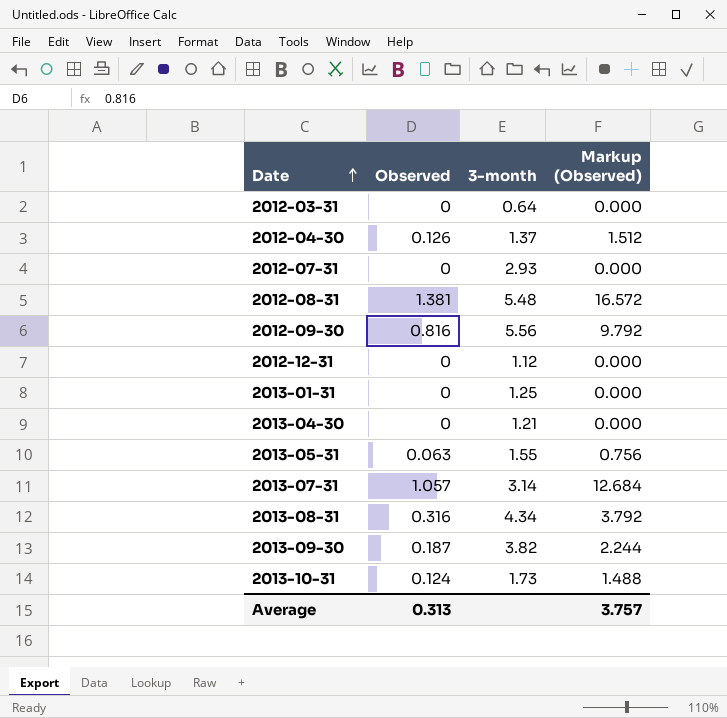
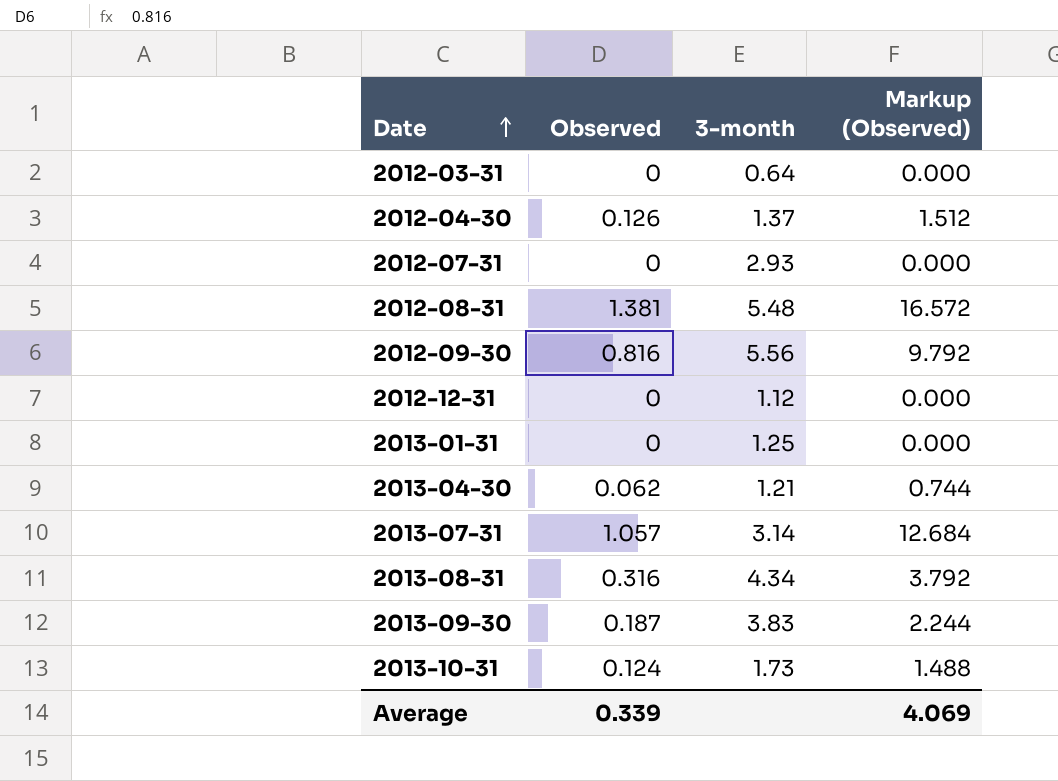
row 2013-05-31: 0.063 | 1.55 | 0.756 -> none
2013-04-30 | Observed: 0 -> 0.062
2013-04-30 | Markup (Observed): 0.000 -> 0.744
2013-09-30 | 3-month: 3.82 -> 3.83
Average | Observed: 0.313 -> 0.339
Average | Markup (Observed): 3.757 -> 4.069

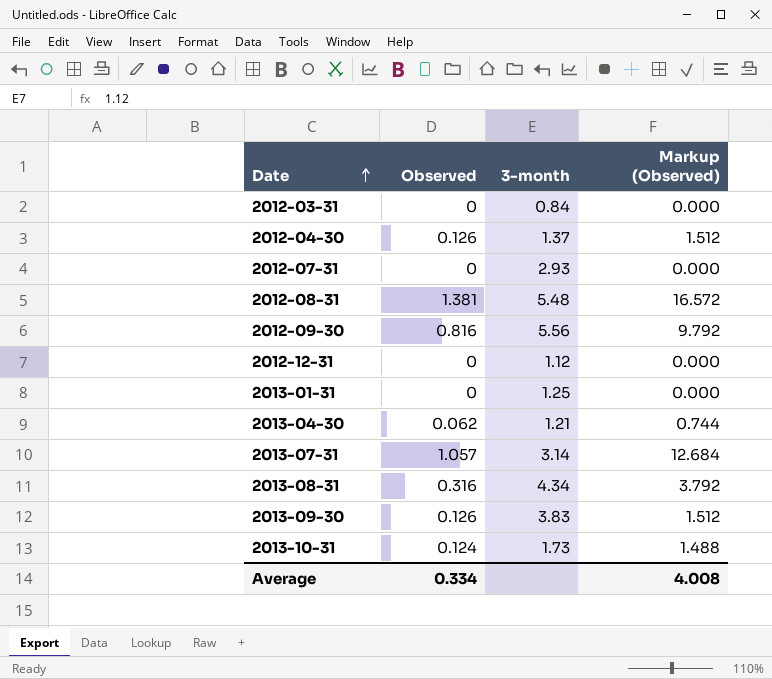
2012-03-31 | 3-month: 0.64 -> 0.84
2013-09-30 | Observed: 0.187 -> 0.126
2013-09-30 | Markup (Observed): 2.244 -> 1.512
Average | Observed: 0.339 -> 0.334
Average | Markup (Observed): 4.069 -> 4.008

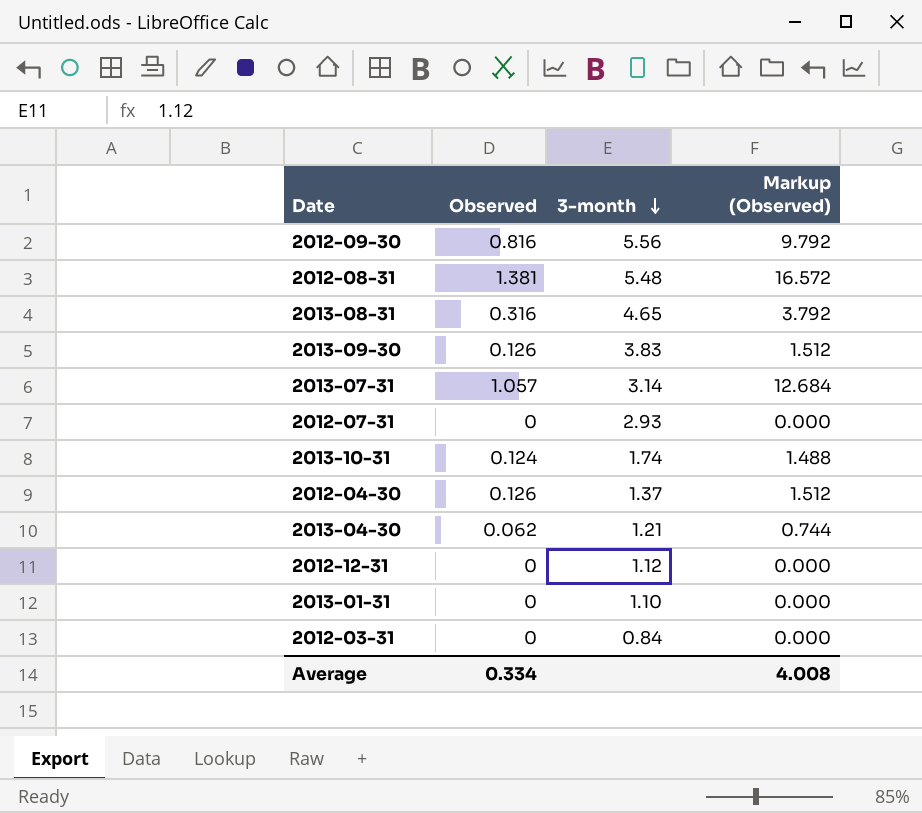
row order: Date ascending -> 3-month descending
2013-08-31 | 3-month: 4.34 -> 4.65
2013-10-31 | 3-month: 1.73 -> 1.74
2013-01-31 | 3-month: 1.25 -> 1.10

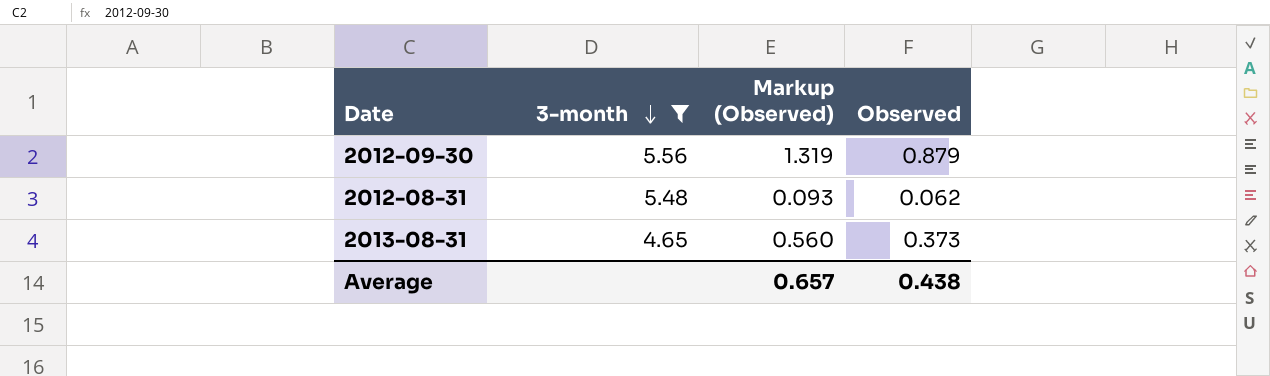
filter: none -> 3-month >= 4.65
column Markup (Observed) | formula: [Observed] * 12 -> [Observed] * 1.5
column Observed | position: 2 -> 4
2012-09-30 | Observed: 0.816 -> 0.879
2012-08-31 | Observed: 1.381 -> 0.062
2013-08-31 | Observed: 0.316 -> 0.373
Average | Markup (Observed): 4.008 -> 0.657
Average | Observed: 0.334 -> 0.438

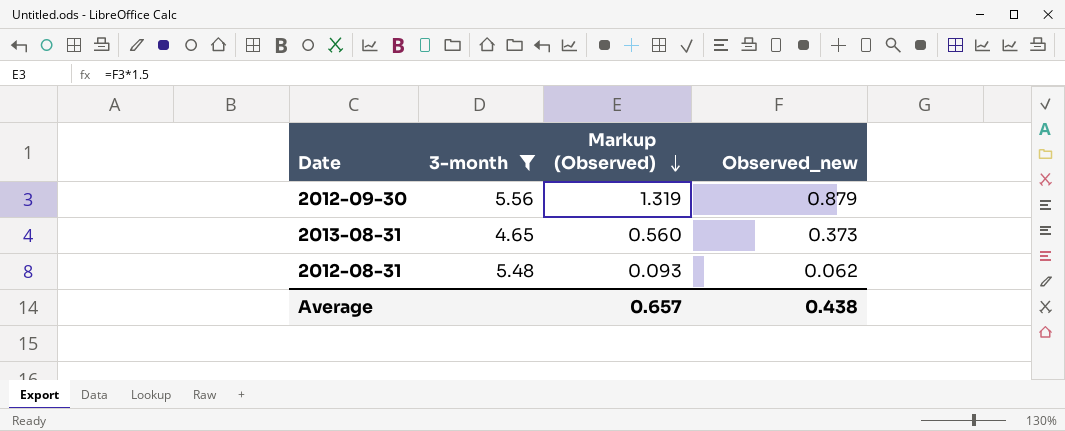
row order: 3-month descending -> Markup (Observed) descending
column name: Observed -> Observed_new

